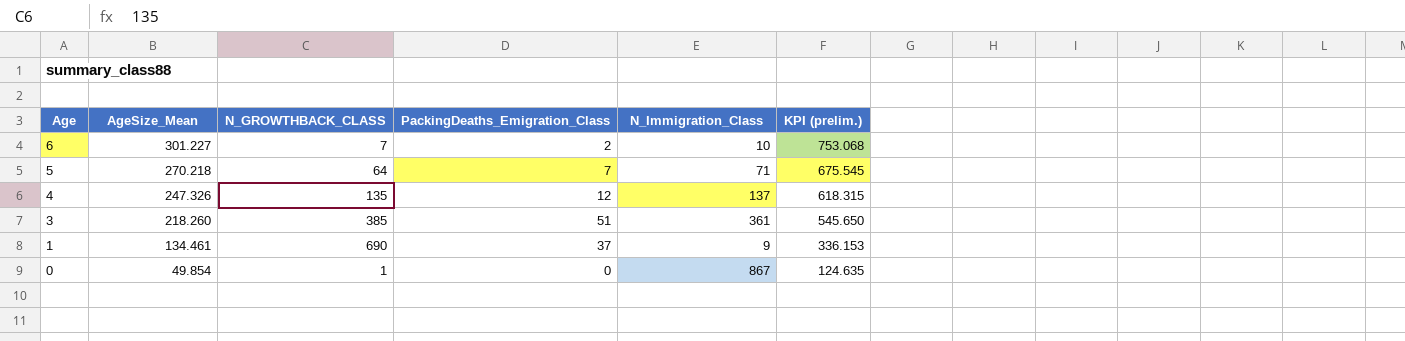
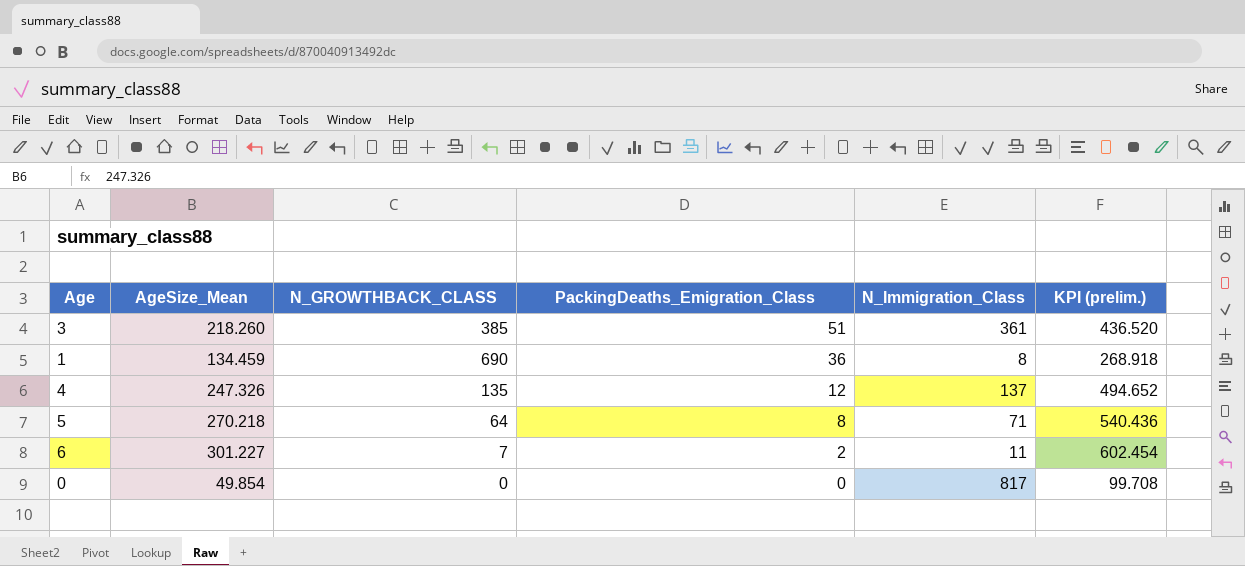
row order: Age descending -> PackingDeaths_Emigration_Class descending
column KPI (prelim.) | formula: [AgeSize_Mean] * 2.5 -> [AgeSize_Mean] * 2
1 | AgeSize_Mean: 134.461 -> 134.459
1 | PackingDeaths_Emigration_Class: 37 -> 36
1 | N_Immigration_Class: 9 -> 8
5 | PackingDeaths_Emigration_Class: 7 -> 8
6 | N_Immigration_Class: 10 -> 11
0 | N_GROWTHBACK_CLASS: 1 -> 0
0 | N_Immigration_Class: 867 -> 817

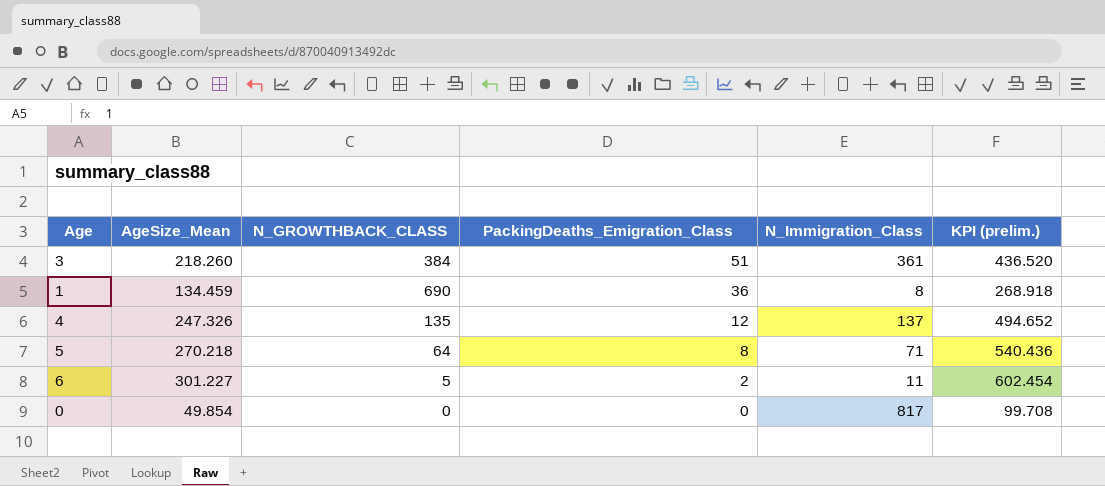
3 | N_GROWTHBACK_CLASS: 385 -> 384
6 | N_GROWTHBACK_CLASS: 7 -> 5

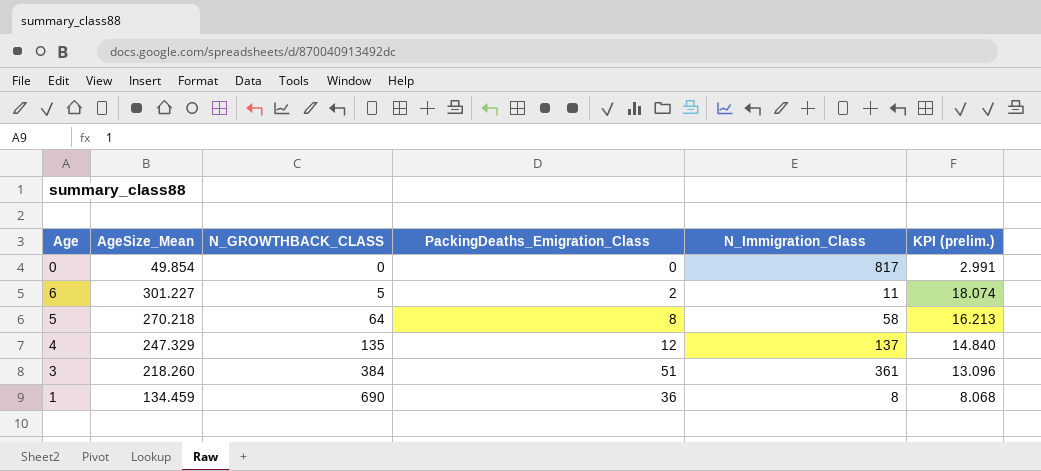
row order: PackingDeaths_Emigration_Class descending -> N_GROWTHBACK_CLASS ascending
column KPI (prelim.) | formula: [AgeSize_Mean] * 2 -> [AgeSize_Mean] * 0.06
5 | N_Immigration_Class: 71 -> 58
4 | AgeSize_Mean: 247.326 -> 247.329

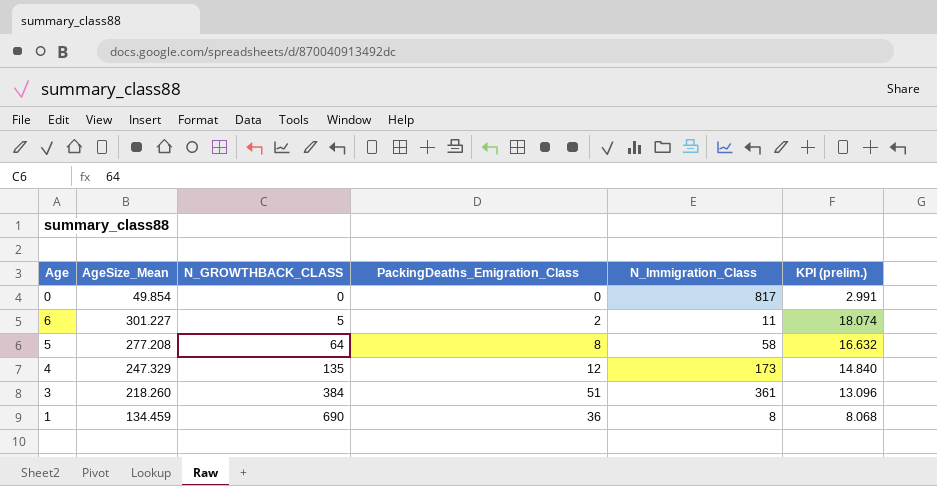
5 | AgeSize_Mean: 270.218 -> 277.208
5 | KPI (prelim.): 16.213 -> 16.632
4 | N_Immigration_Class: 137 -> 173

